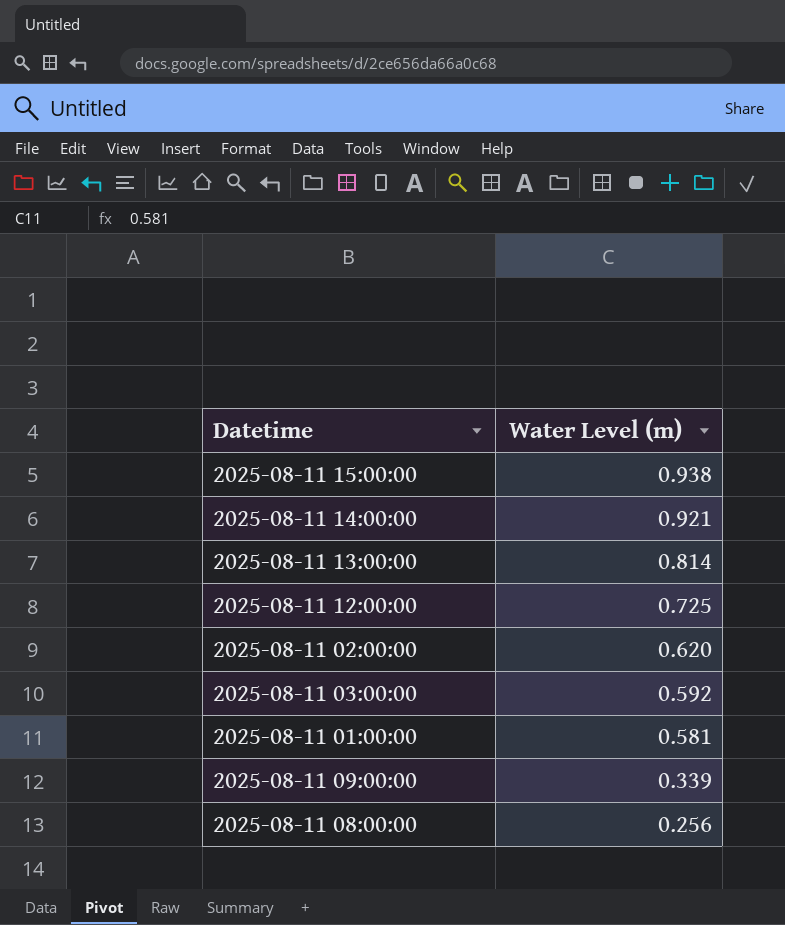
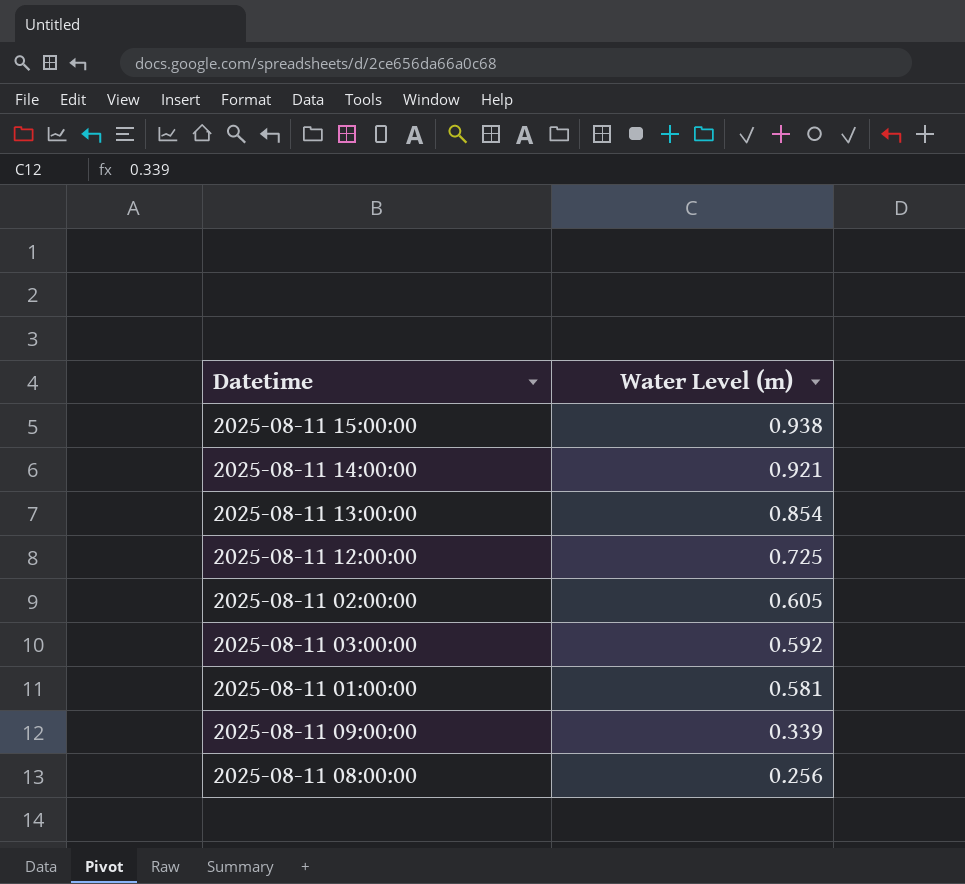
2025-08-11 13:00:00 | Water Level (m): 0.814 -> 0.854
2025-08-11 02:00:00 | Water Level (m): 0.620 -> 0.605

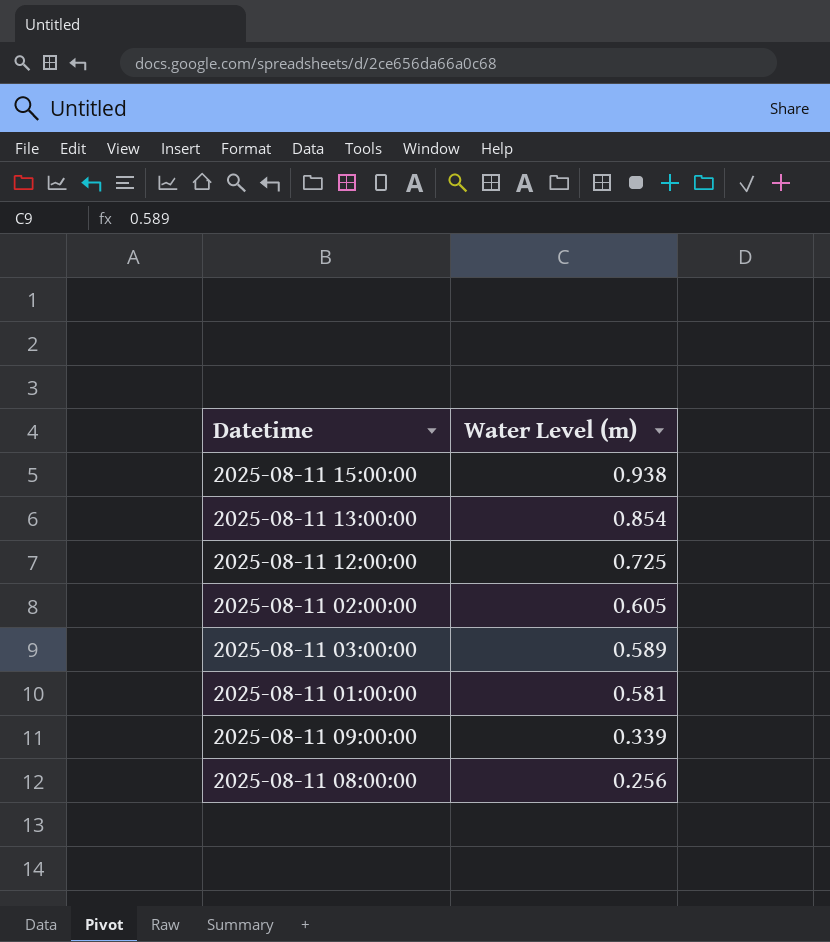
row 2025-08-11 14:00:00: 0.921 -> none
2025-08-11 03:00:00 | Water Level (m): 0.592 -> 0.589

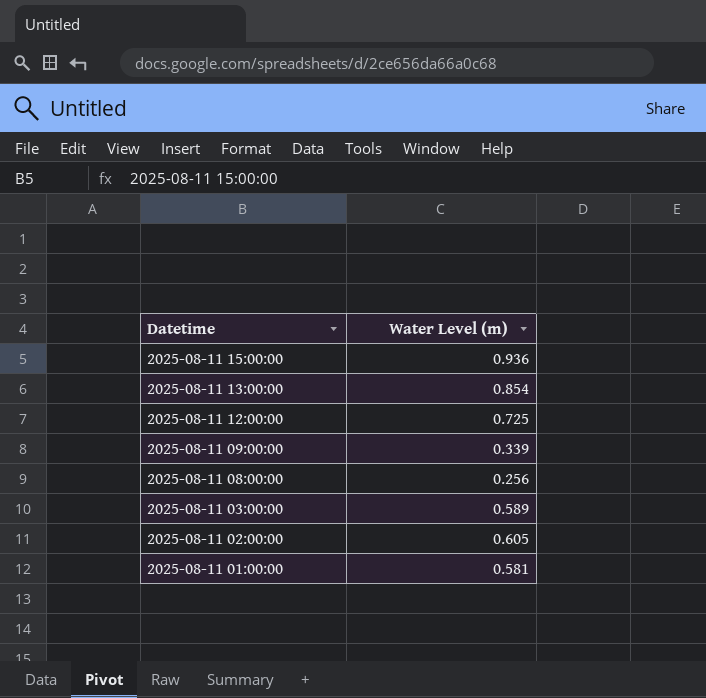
row order: Water Level (m) descending -> Datetime descending
2025-08-11 15:00:00 | Water Level (m): 0.938 -> 0.936

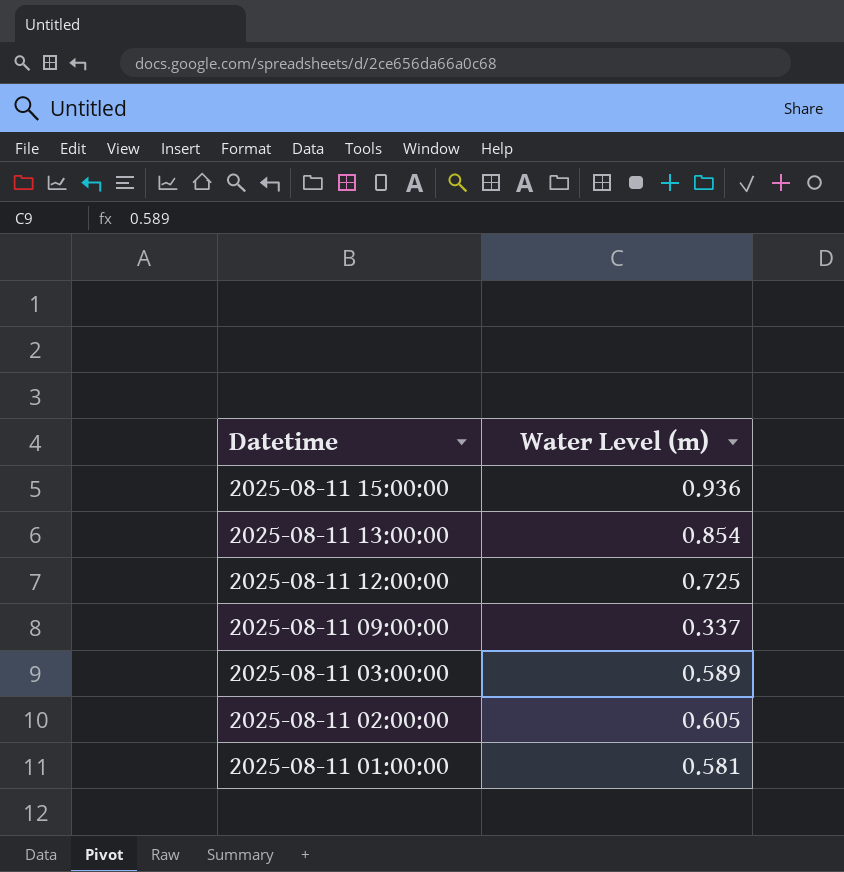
row 2025-08-11 08:00:00: 0.256 -> none
2025-08-11 09:00:00 | Water Level (m): 0.339 -> 0.337

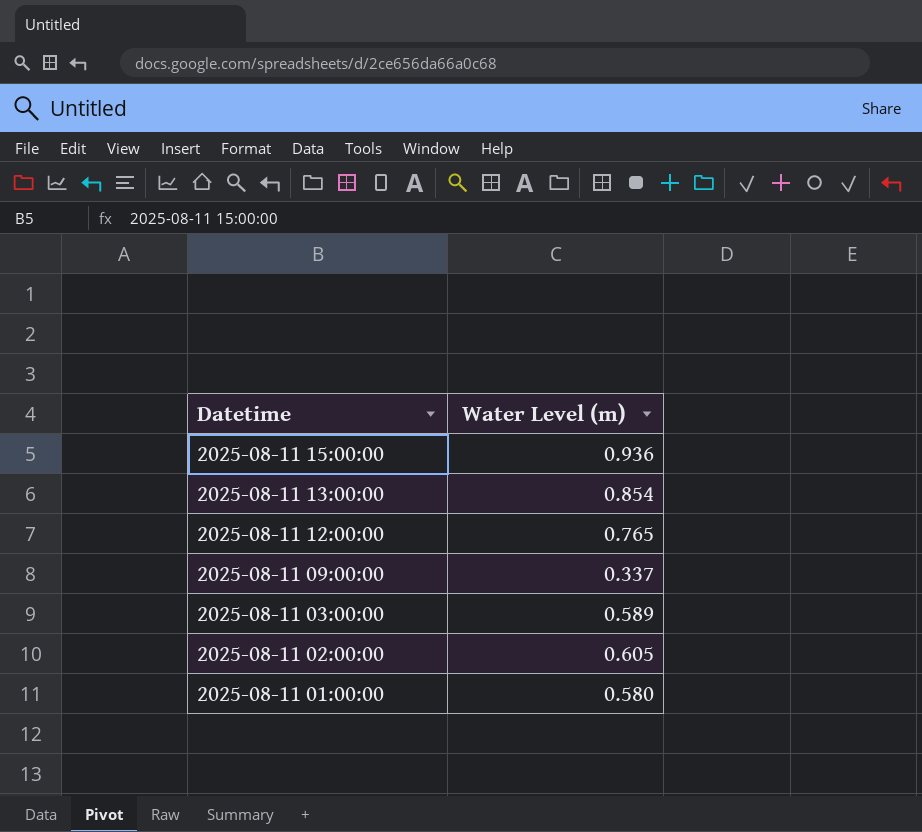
2025-08-11 12:00:00 | Water Level (m): 0.725 -> 0.765
2025-08-11 01:00:00 | Water Level (m): 0.581 -> 0.580

